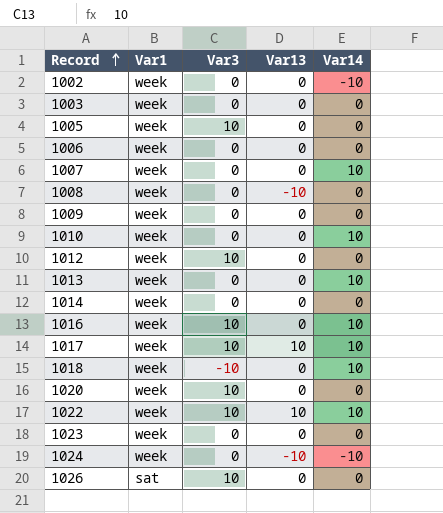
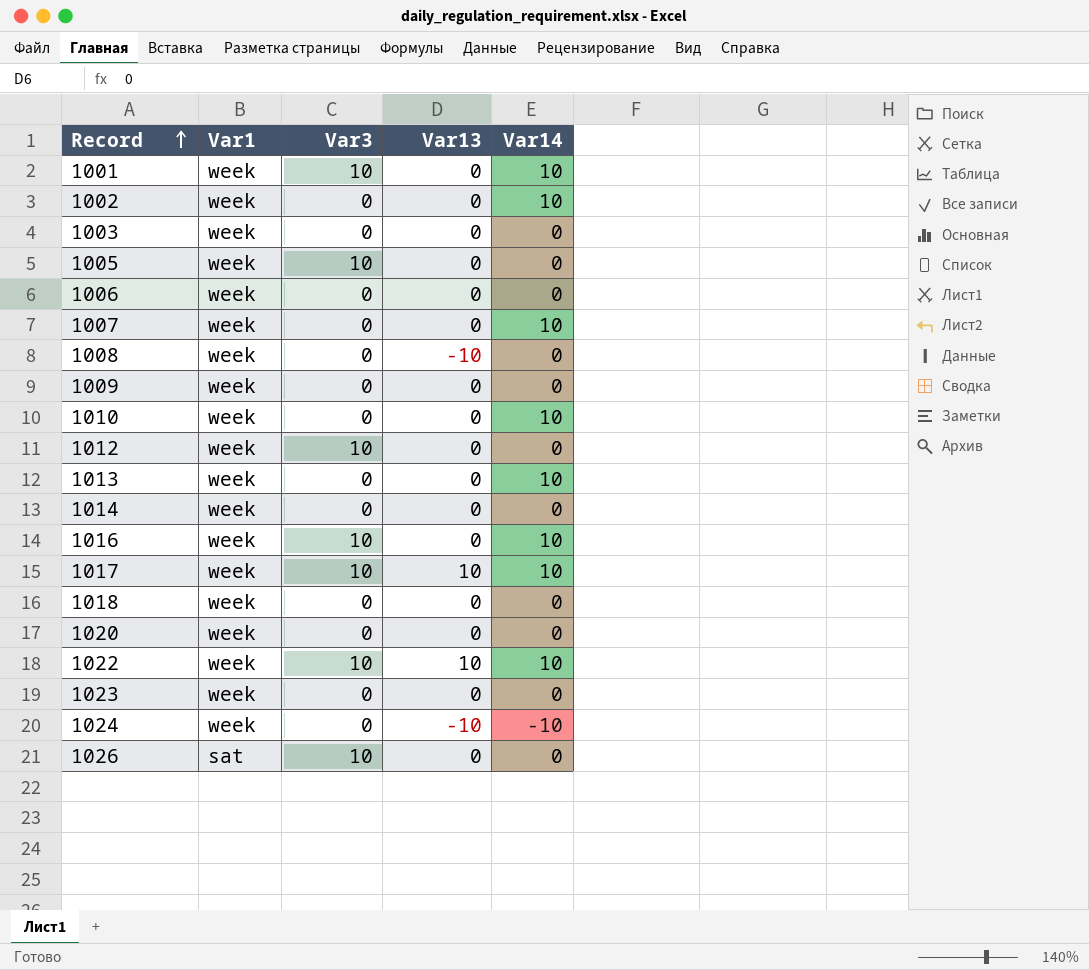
row 1001: none -> week | 10 | 0 | 10
1002 | Var14: -10 -> 10
1018 | Var3: -10 -> 0
1018 | Var14: 10 -> 0
1020 | Var3: 10 -> 0

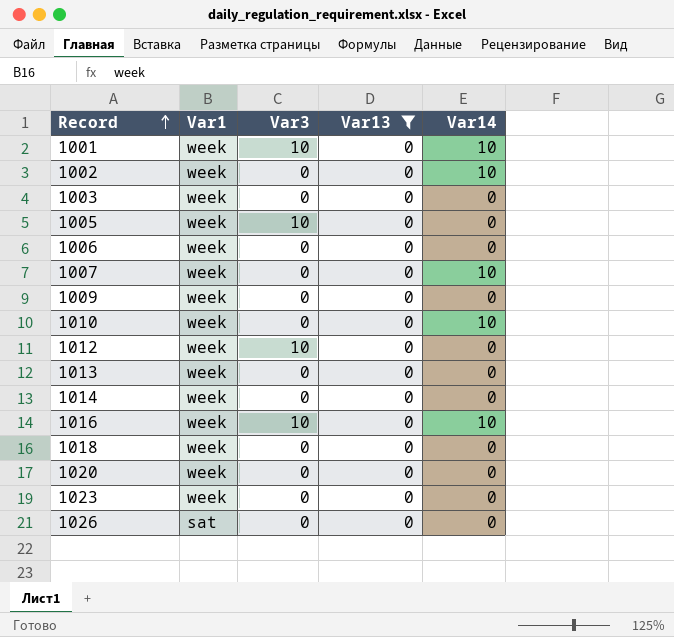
filter: none -> Var13 = 0
1013 | Var14: 10 -> 0
1026 | Var3: 10 -> 0

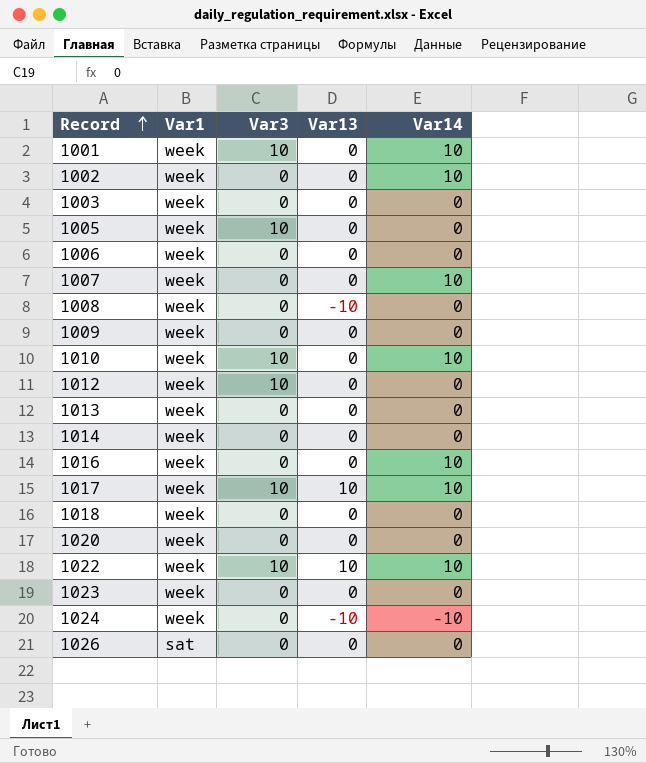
filter: Var13 = 0 -> none
1010 | Var3: 0 -> 10
1016 | Var3: 10 -> 0

